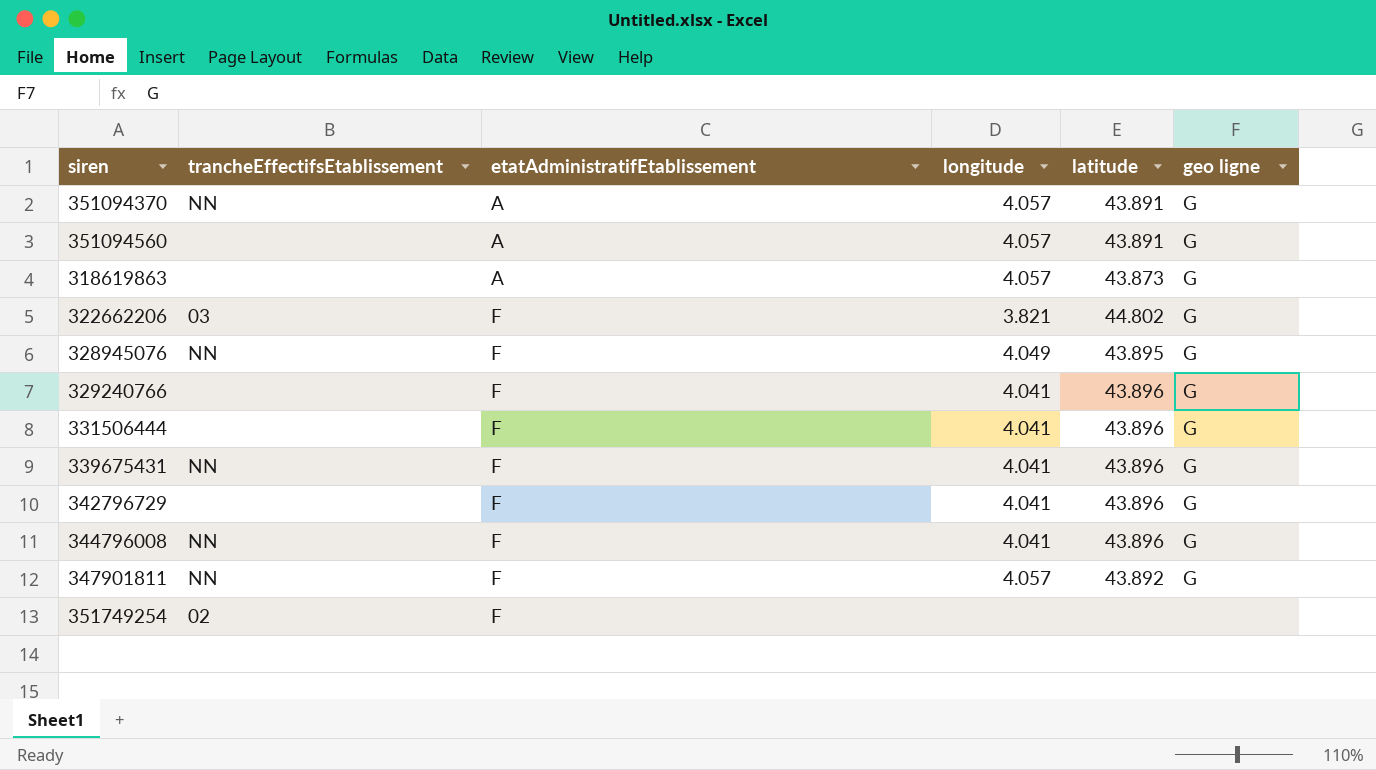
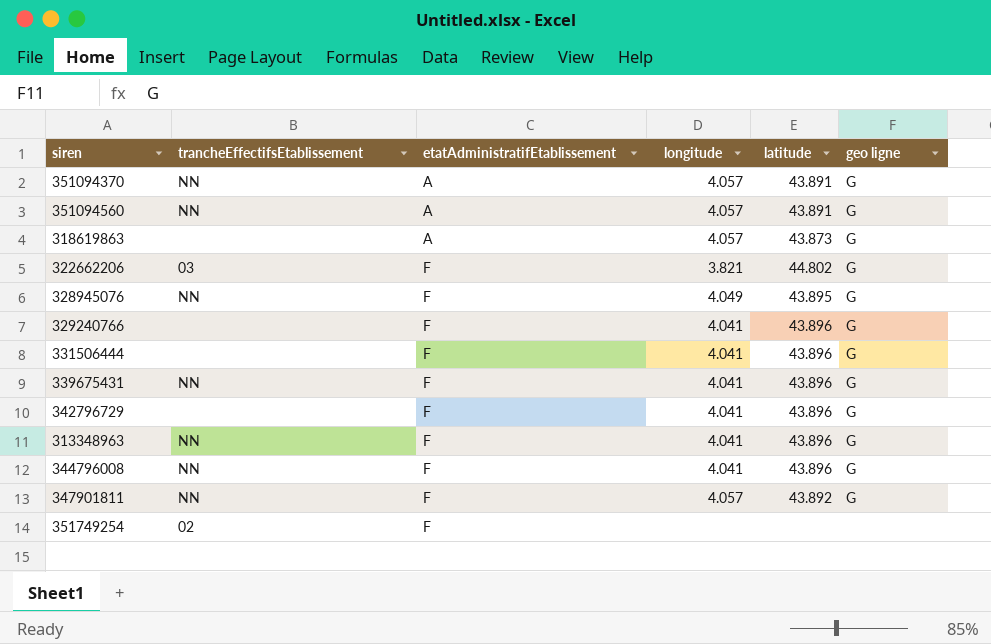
351094560 | trancheEffectifsEtablissement: none -> NN
row 313348963: none -> NN | F | 4.041 | 43.896 | G

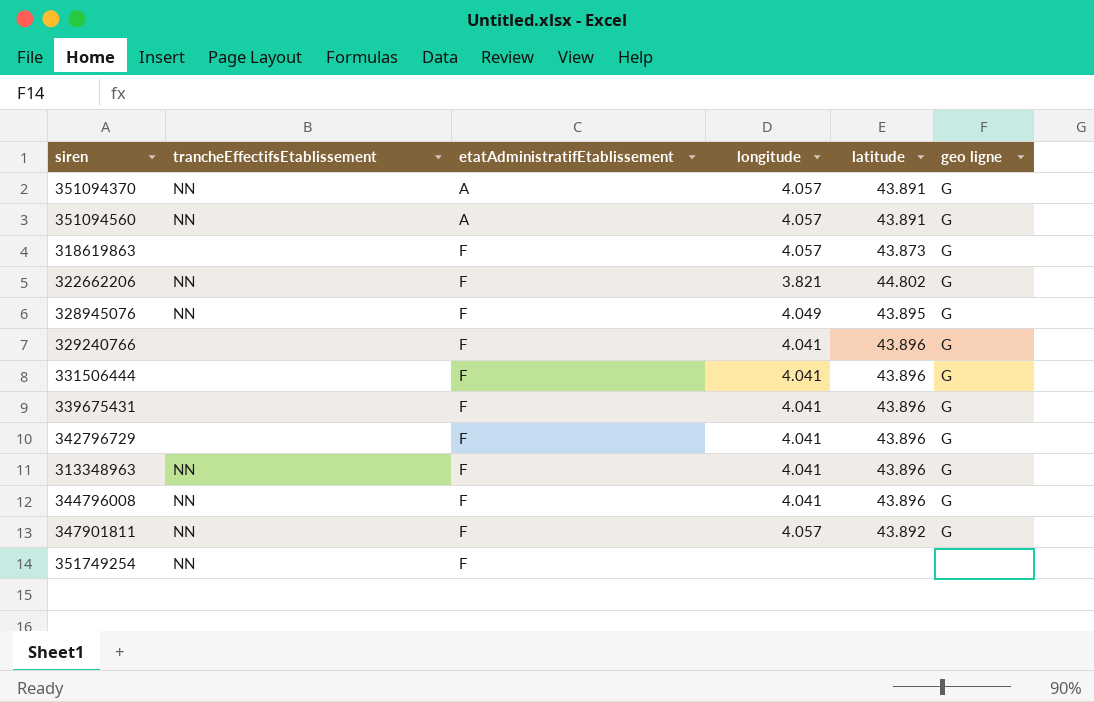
318619863 | etatAdministratifEtablissement: A -> F
322662206 | trancheEffectifsEtablissement: 03 -> NN
339675431 | trancheEffectifsEtablissement: NN -> none
351749254 | trancheEffectifsEtablissement: 02 -> NN

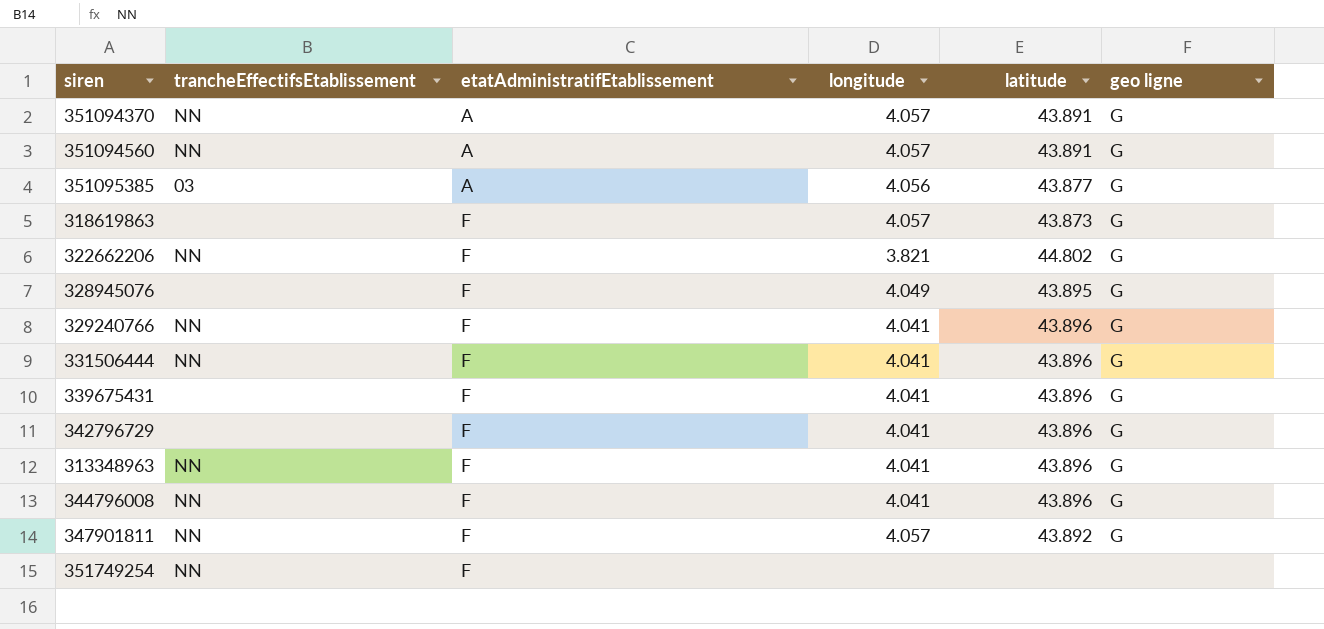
row 351095385: none -> 03 | A | 4.056 | 43.877 | G
328945076 | trancheEffectifsEtablissement: NN -> none
329240766 | trancheEffectifsEtablissement: none -> NN
331506444 | trancheEffectifsEtablissement: none -> NN

